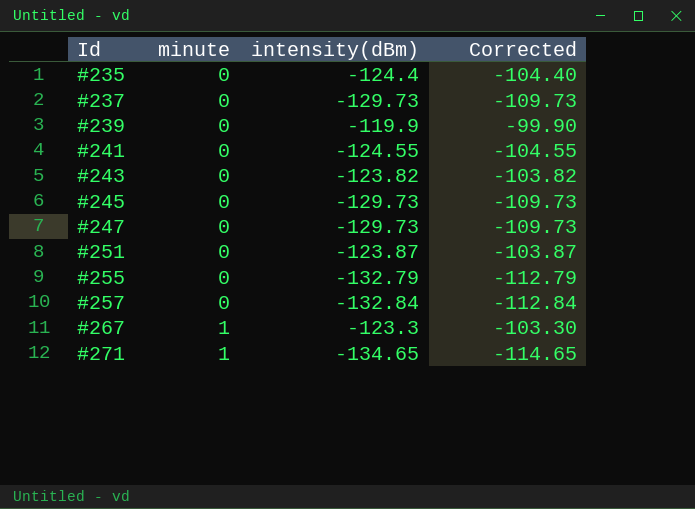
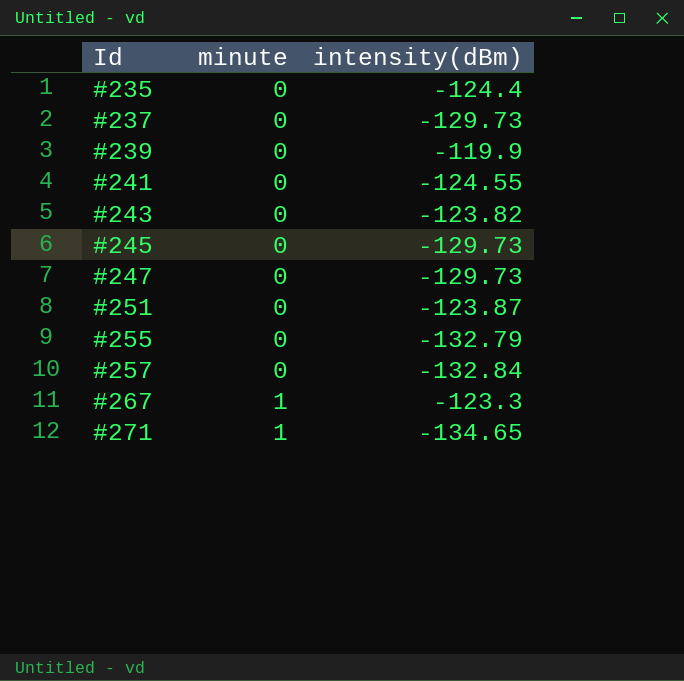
column Corrected | formula: [intensity(dBm)] + 20 -> none

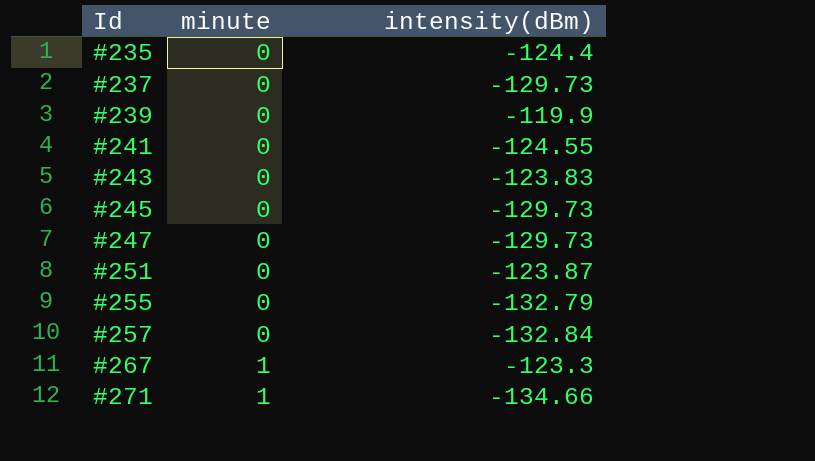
#243 | intensity(dBm): -123.82 -> -123.83
#271 | intensity(dBm): -134.65 -> -134.66

